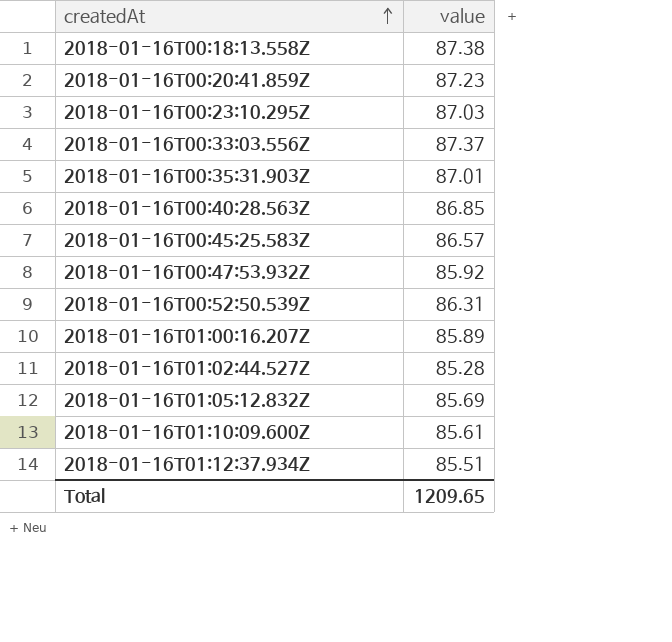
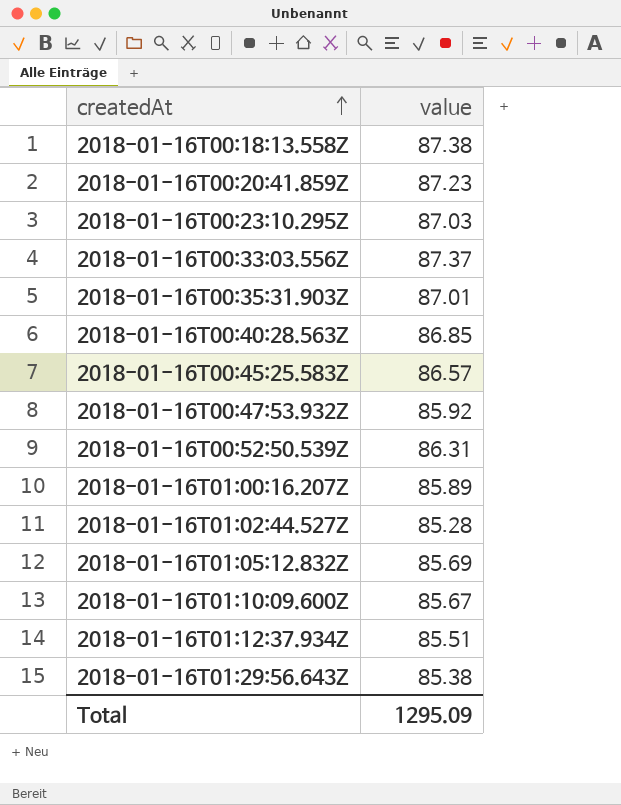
2018-01-16T01:10:09.600Z | value: 85.61 -> 85.67
row 2018-01-16T01:29:56.643Z: none -> 85.38
Total | value: 1209.65 -> 1295.09

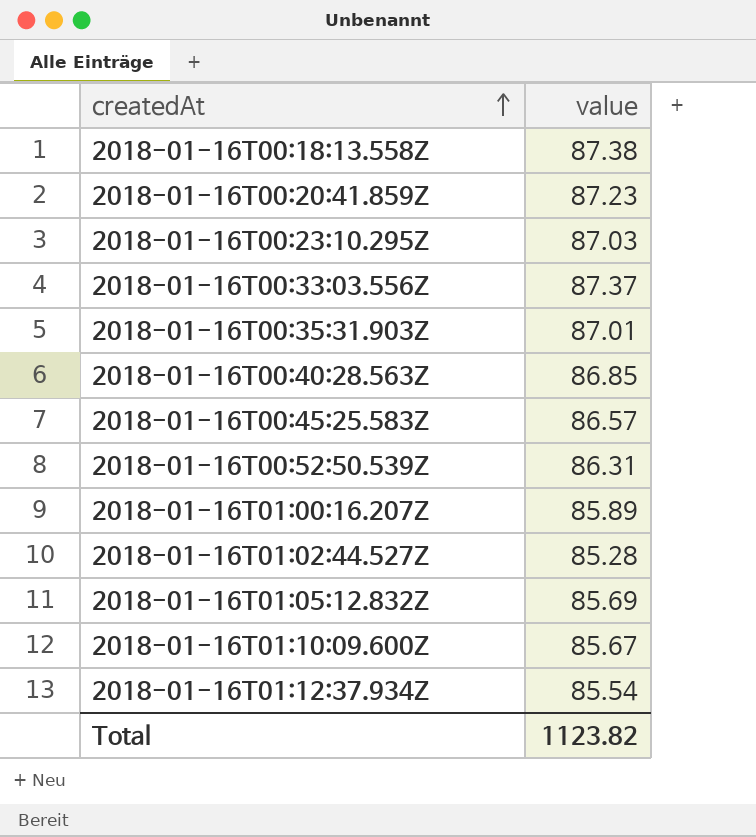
row 2018-01-16T00:47:53.932Z: 85.92 -> none
row 2018-01-16T01:29:56.643Z: 85.38 -> none
2018-01-16T01:12:37.934Z | value: 85.51 -> 85.54
Total | value: 1295.09 -> 1123.82

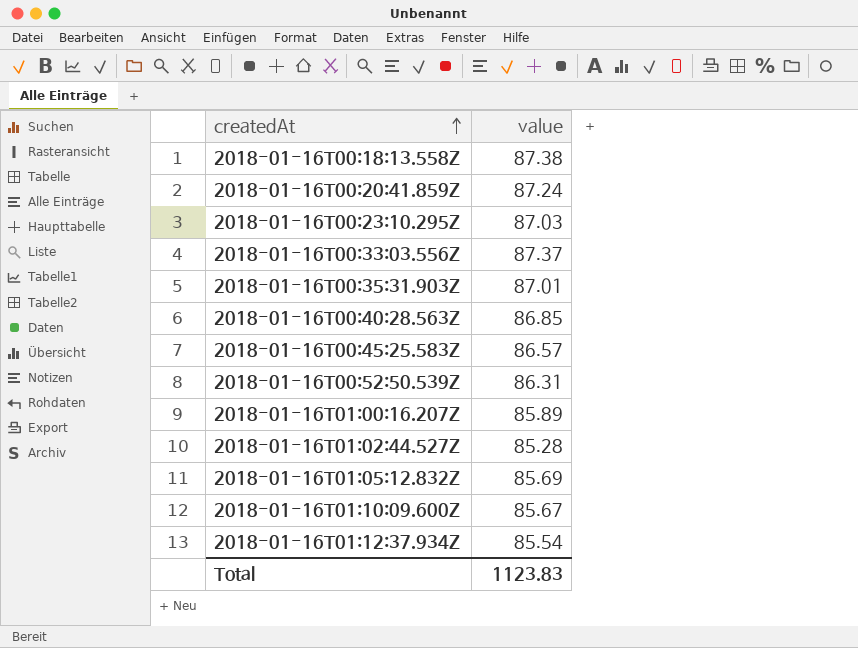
2018-01-16T00:20:41.859Z | value: 87.23 -> 87.24
Total | value: 1123.82 -> 1123.83

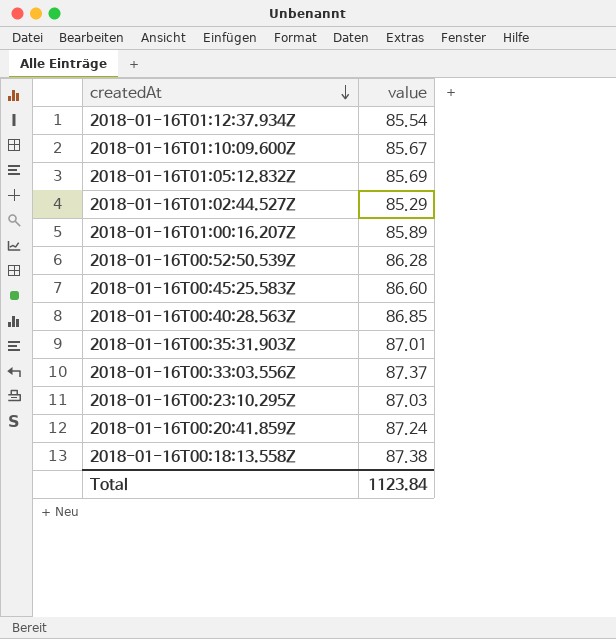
row order: createdAt ascending -> createdAt descending
2018-01-16T01:02:44.527Z | value: 85.28 -> 85.29
2018-01-16T00:52:50.539Z | value: 86.31 -> 86.28
2018-01-16T00:45:25.583Z | value: 86.57 -> 86.60
Total | value: 1123.83 -> 1123.84

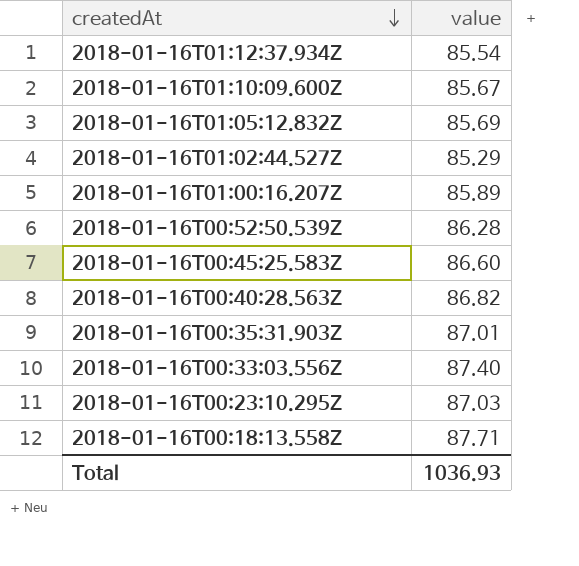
row 2018-01-16T00:20:41.859Z: 87.24 -> none
2018-01-16T00:40:28.563Z | value: 86.85 -> 86.82
2018-01-16T00:33:03.556Z | value: 87.37 -> 87.40
2018-01-16T00:18:13.558Z | value: 87.38 -> 87.71
Total | value: 1123.84 -> 1036.93

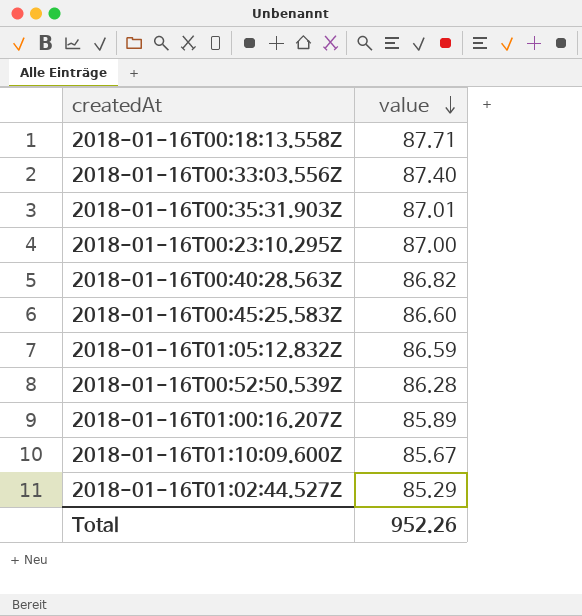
row order: createdAt descending -> value descending
row 2018-01-16T01:12:37.934Z: 85.54 -> none
2018-01-16T00:23:10.295Z | value: 87.03 -> 87.00
2018-01-16T01:05:12.832Z | value: 85.69 -> 86.59
Total | value: 1036.93 -> 952.26

